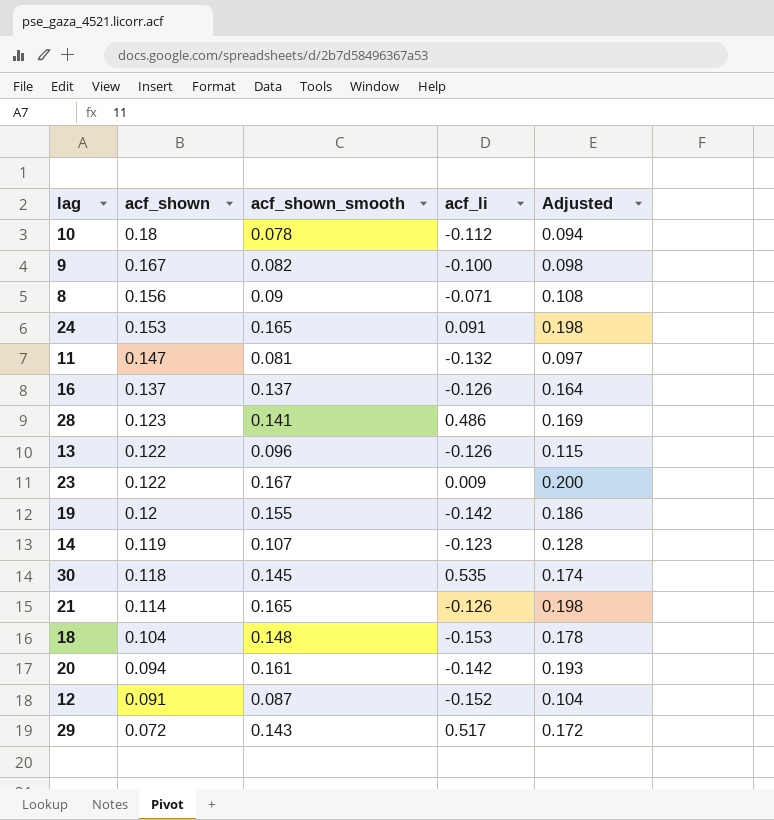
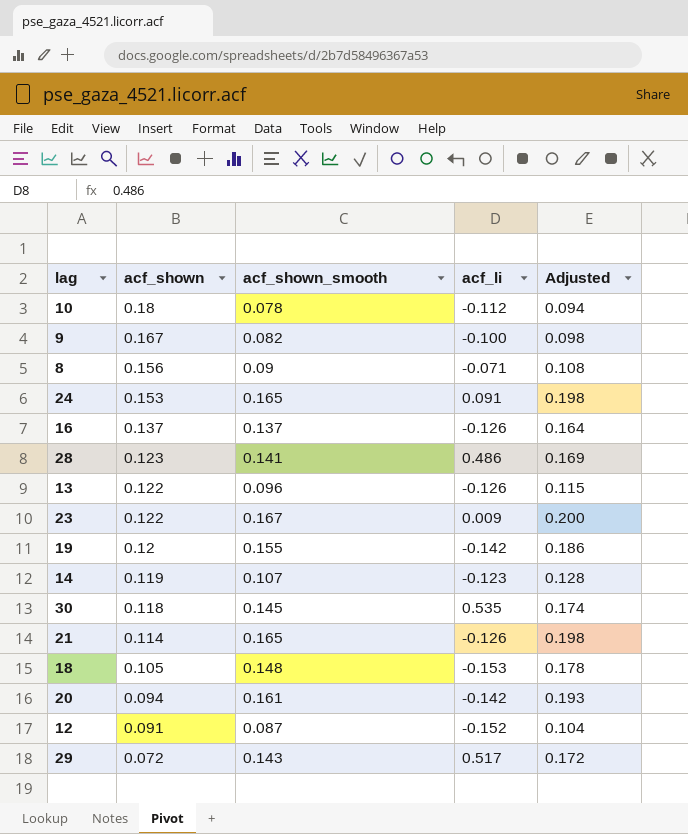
row 11: 0.147 | 0.081 | -0.132 | 0.097 -> none
18 | acf_shown: 0.104 -> 0.105

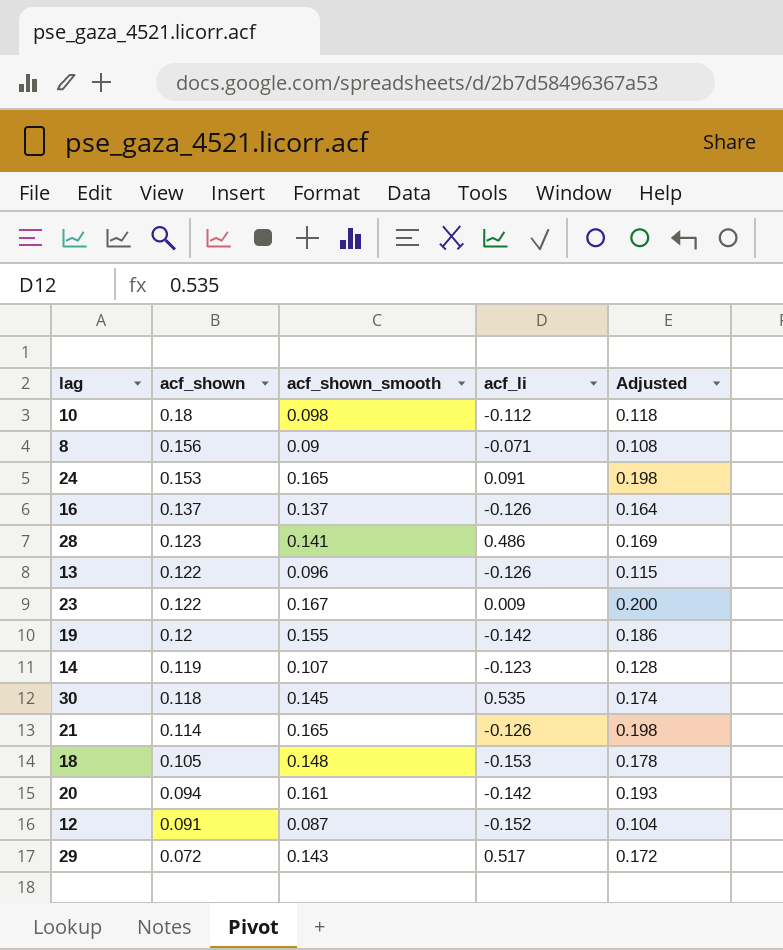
row 9: 0.167 | 0.082 | -0.100 | 0.098 -> none
10 | acf_shown_smooth: 0.078 -> 0.098
10 | Adjusted: 0.094 -> 0.118

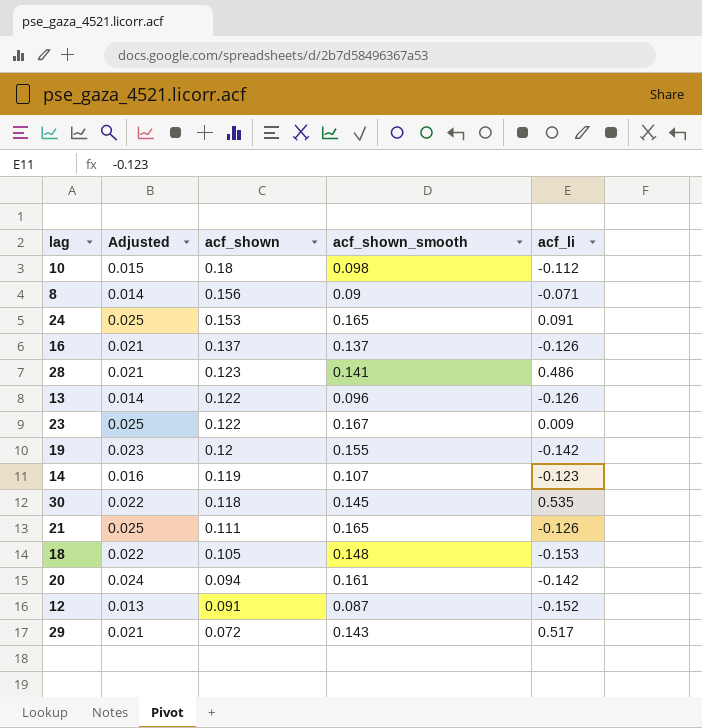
column Adjusted | formula: [acf_shown_smooth] * 1.2 -> [acf_shown_smooth] * 0.15
column Adjusted | position: 5 -> 2
21 | acf_shown: 0.114 -> 0.111

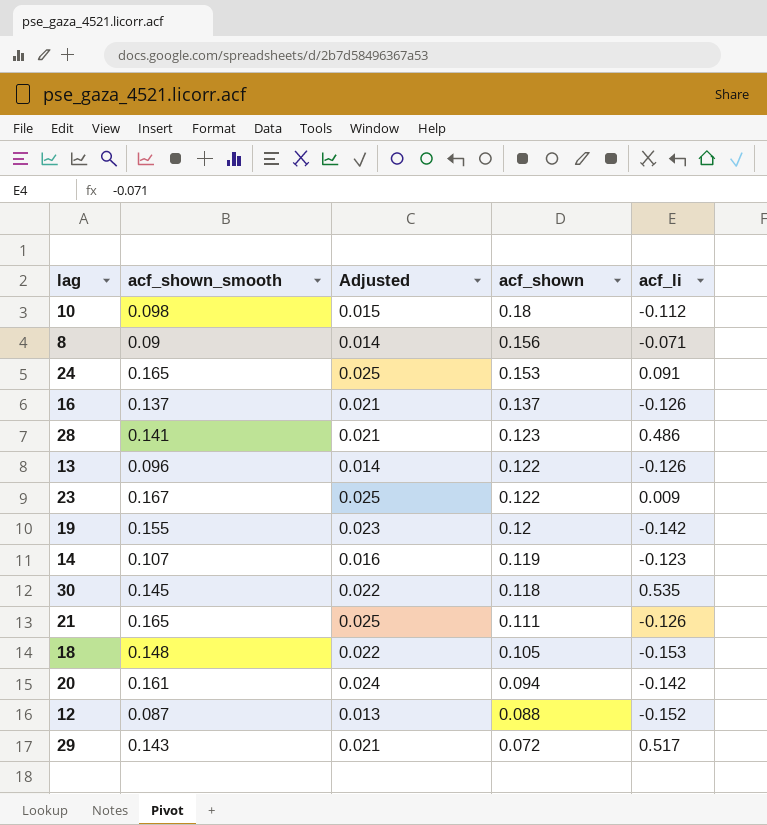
column acf_shown_smooth | position: 4 -> 2
12 | acf_shown: 0.091 -> 0.088

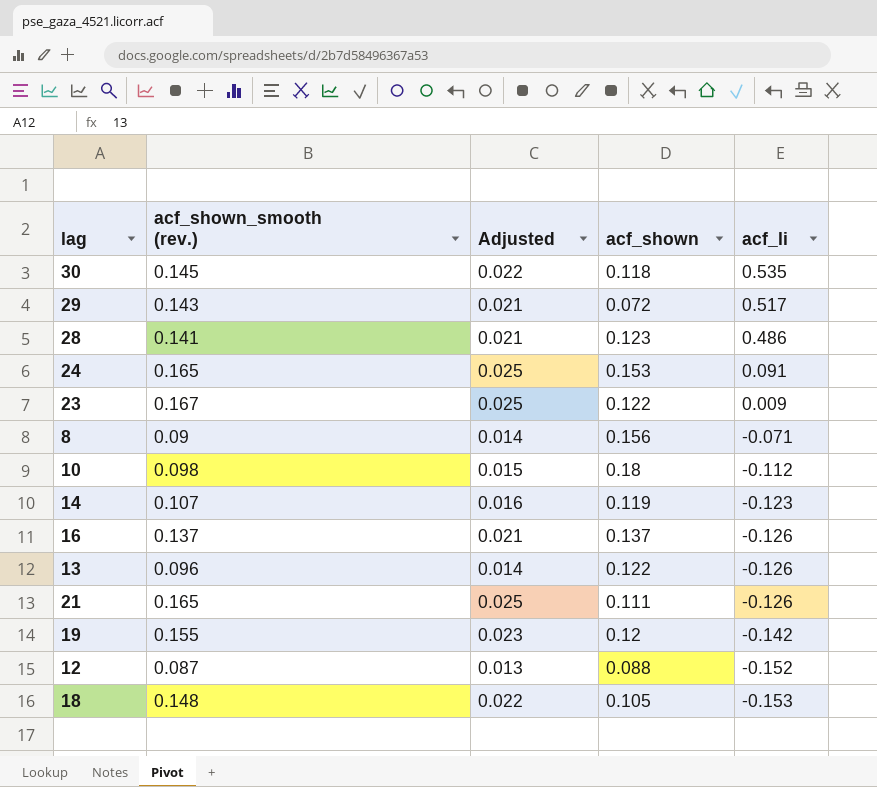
row order: acf_shown descending -> acf_li descending
column name: acf_shown_smooth -> acf_shown_smooth (rev.)
row 20: 0.161 | 0.024 | 0.094 | -0.142 -> none

